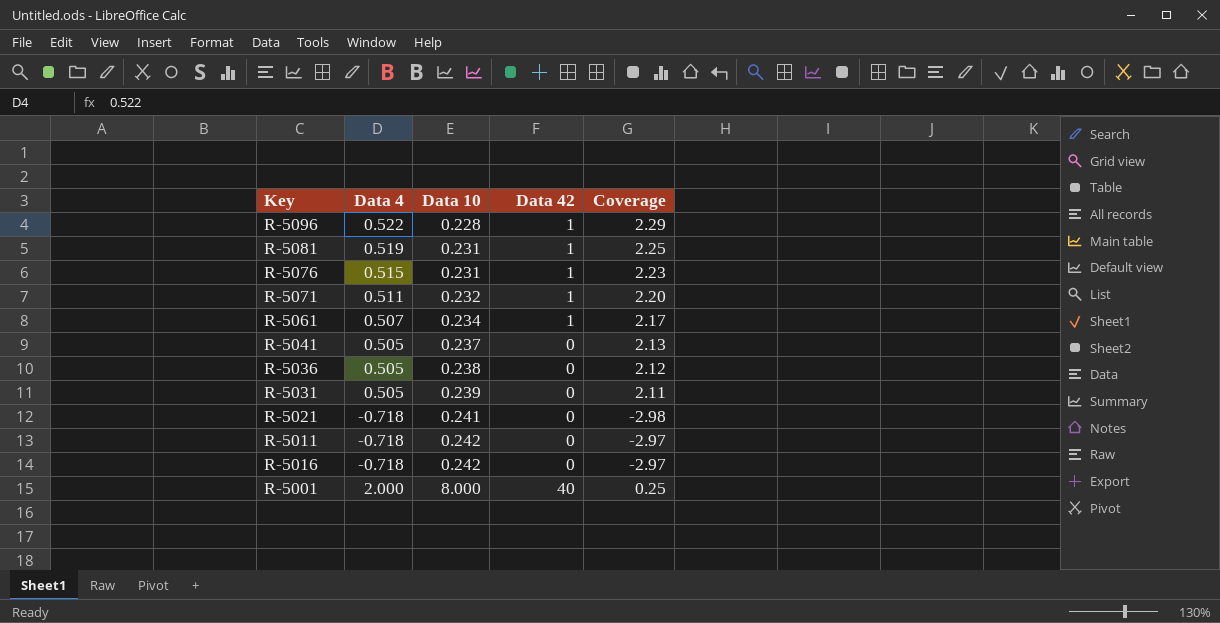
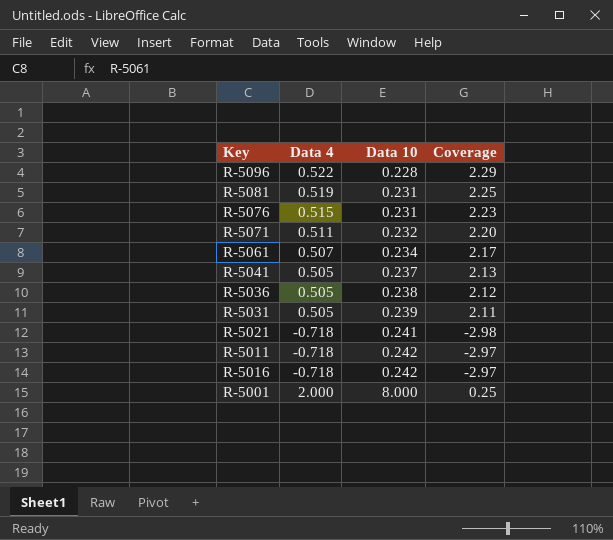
column Data 42 | position: 4 -> none

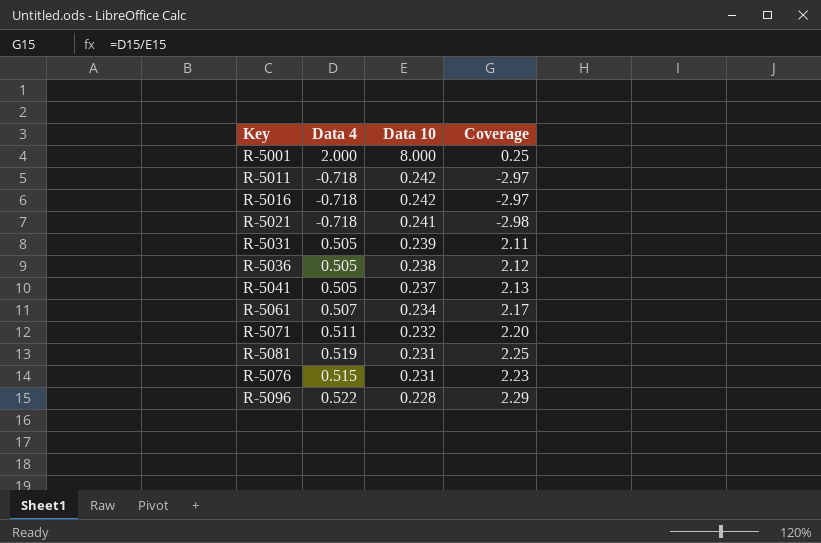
row order: Data 10 ascending -> Data 10 descending

